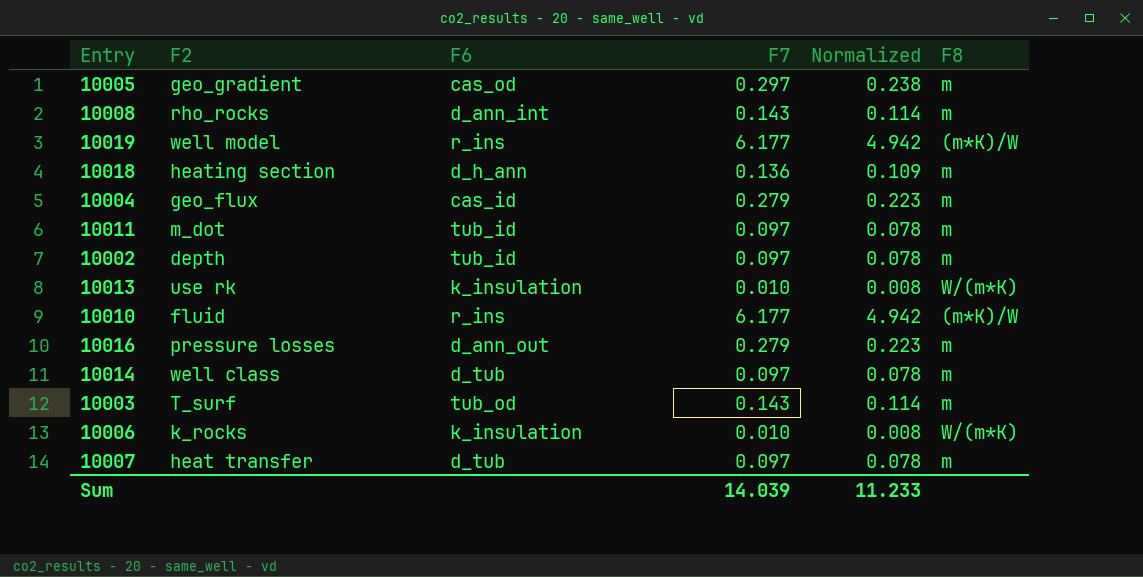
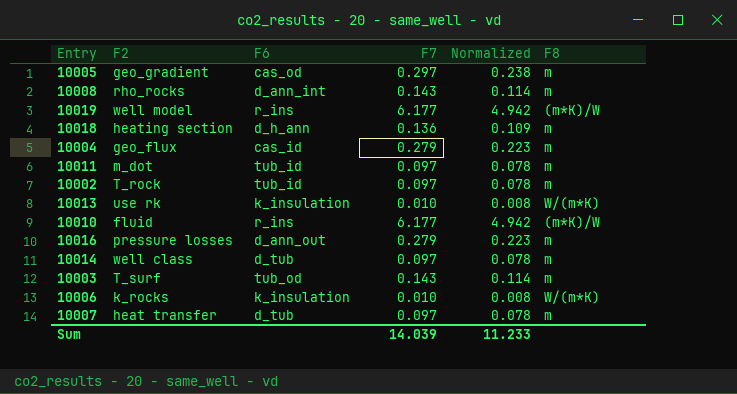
10002 | F2: depth -> T_rock

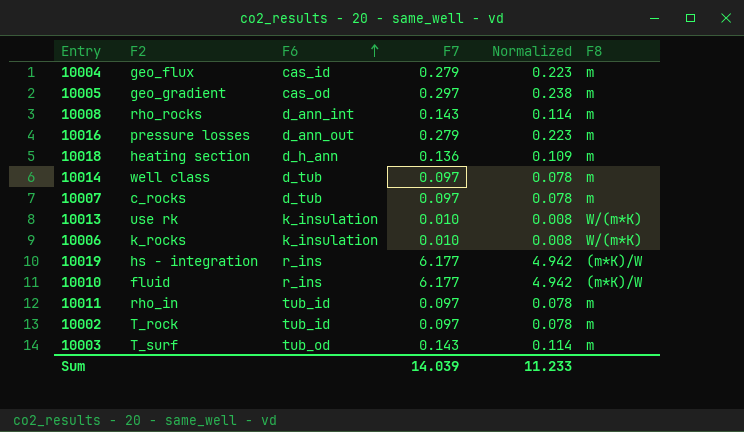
row order: none -> F6 ascending
10007 | F2: heat transfer -> c_rocks
10019 | F2: well model -> hs - integration
10011 | F2: m_dot -> rho_in

